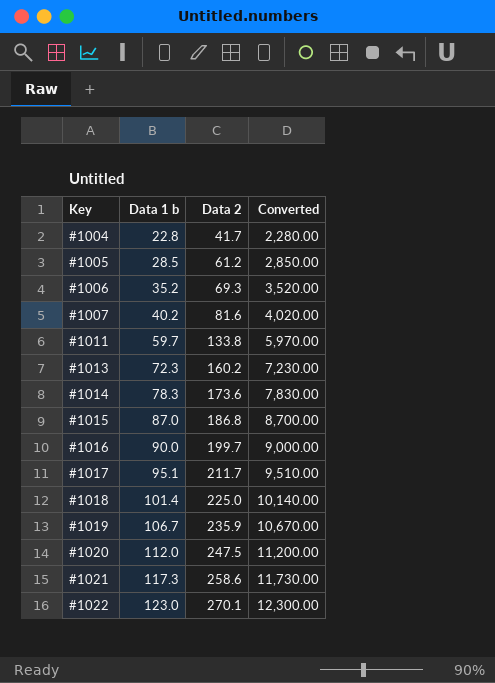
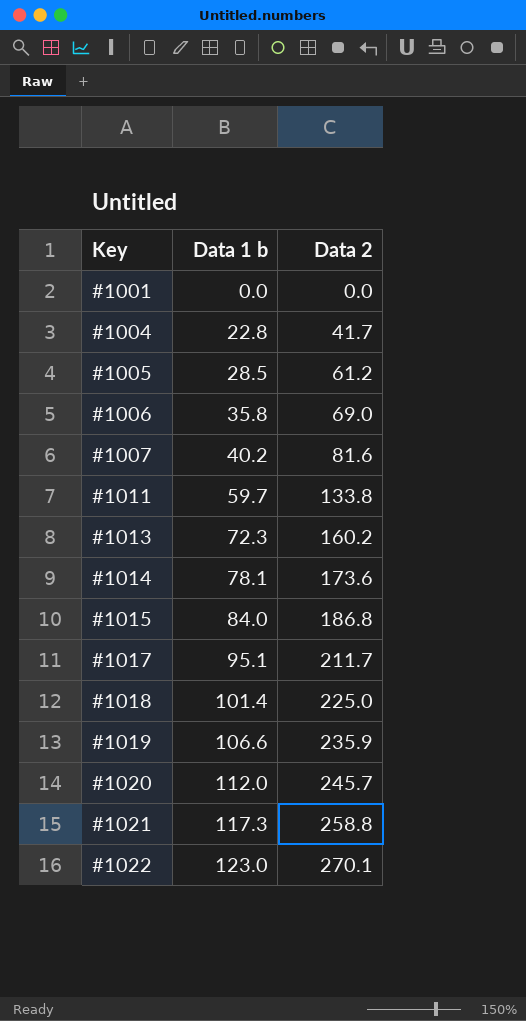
column Converted | formula: [Data 1 b] * 100 -> none
row #1016: 90.0 | 199.7 | 9,000.00 -> none
row #1001: none -> 0.0 | 0.0
#1006 | Data 1 b: 35.2 -> 35.8
#1006 | Data 2: 69.3 -> 69.0
#1014 | Data 1 b: 78.3 -> 78.1
#1015 | Data 1 b: 87.0 -> 84.0
#1019 | Data 1 b: 106.7 -> 106.6
#1020 | Data 2: 247.5 -> 245.7
#1021 | Data 2: 258.6 -> 258.8

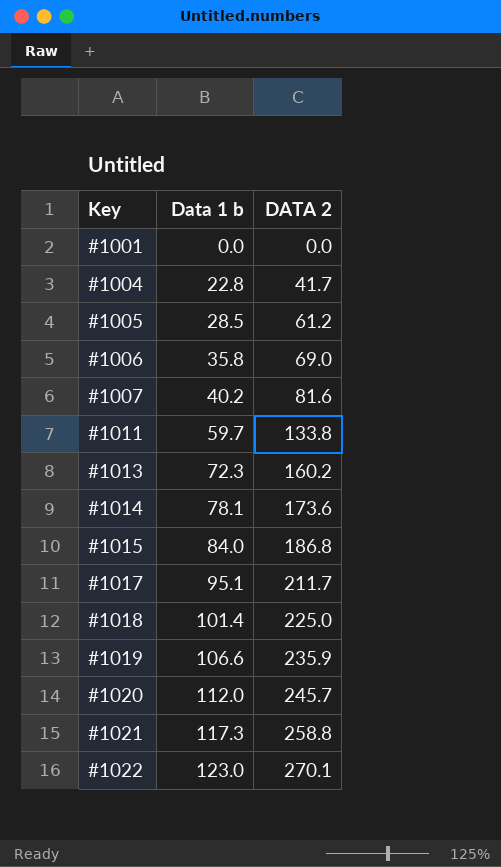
column name: Data 2 -> DATA 2

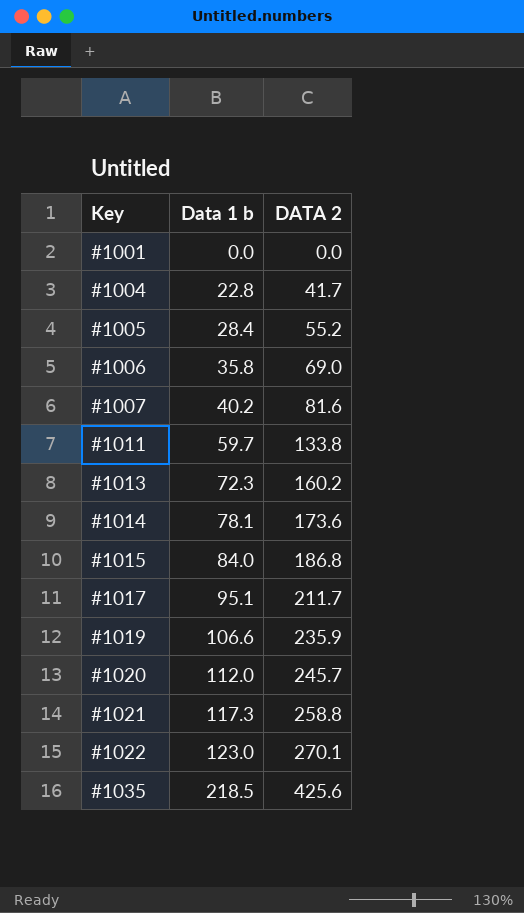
row #1018: 101.4 | 225.0 -> none
#1005 | Data 1 b: 28.5 -> 28.4
#1005 | DATA 2: 61.2 -> 55.2
row #1035: none -> 218.5 | 425.6

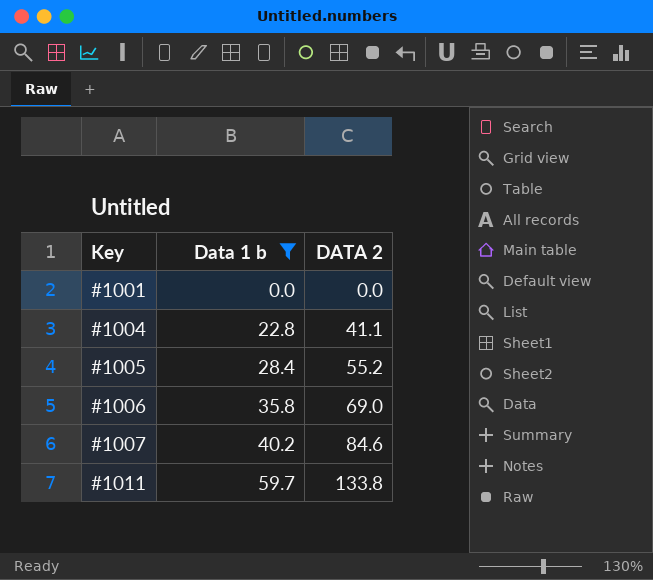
filter: none -> Data 1 b <= 59.7
#1004 | DATA 2: 41.7 -> 41.1
#1007 | DATA 2: 81.6 -> 84.6

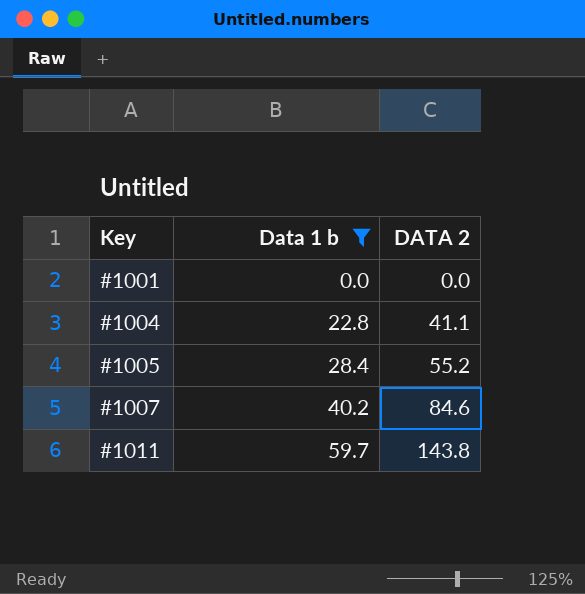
row #1006: 35.8 | 69.0 -> none
#1011 | DATA 2: 133.8 -> 143.8

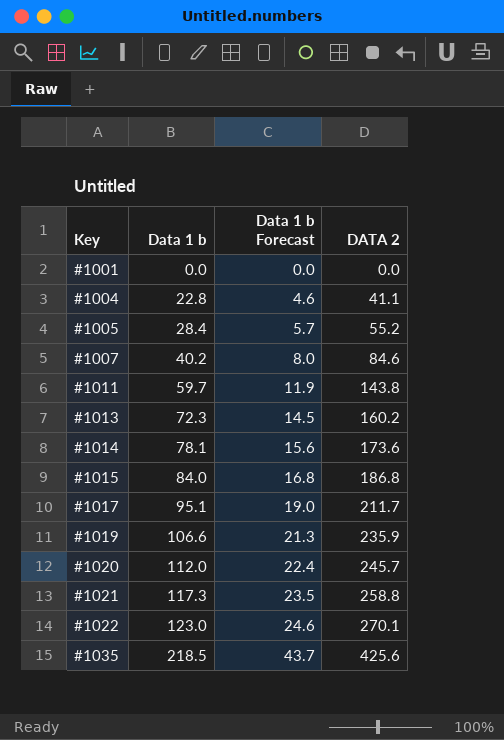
filter: Data 1 b <= 59.7 -> none
column Data 1 b Forecast | formula: none -> [Data 1 b] * 0.2

